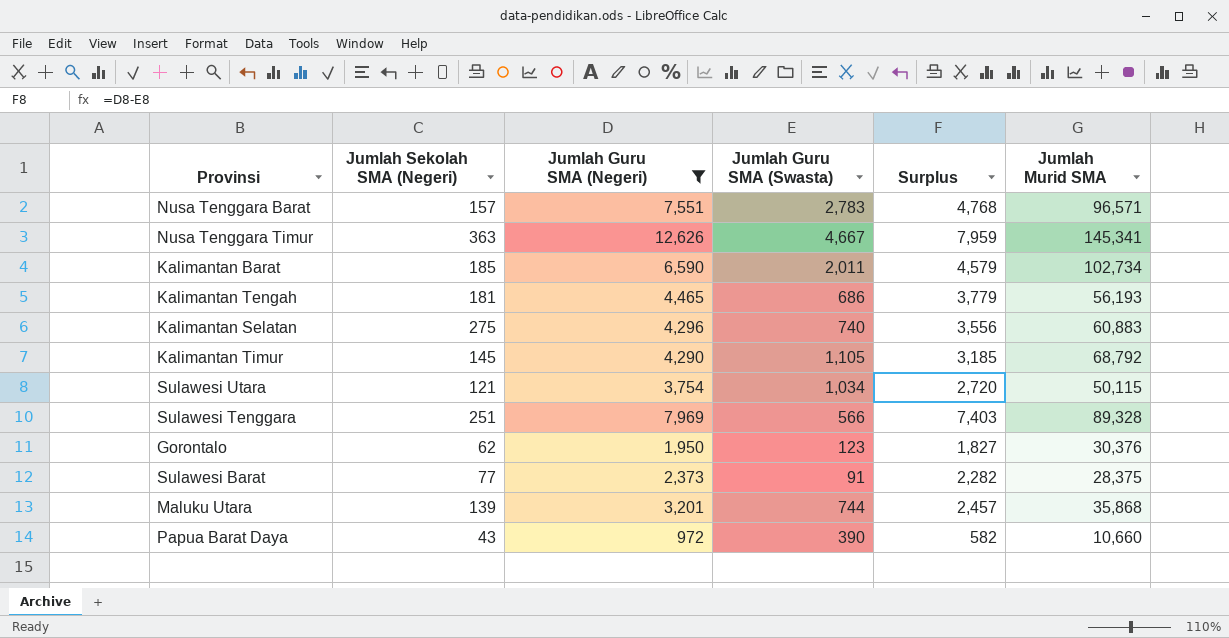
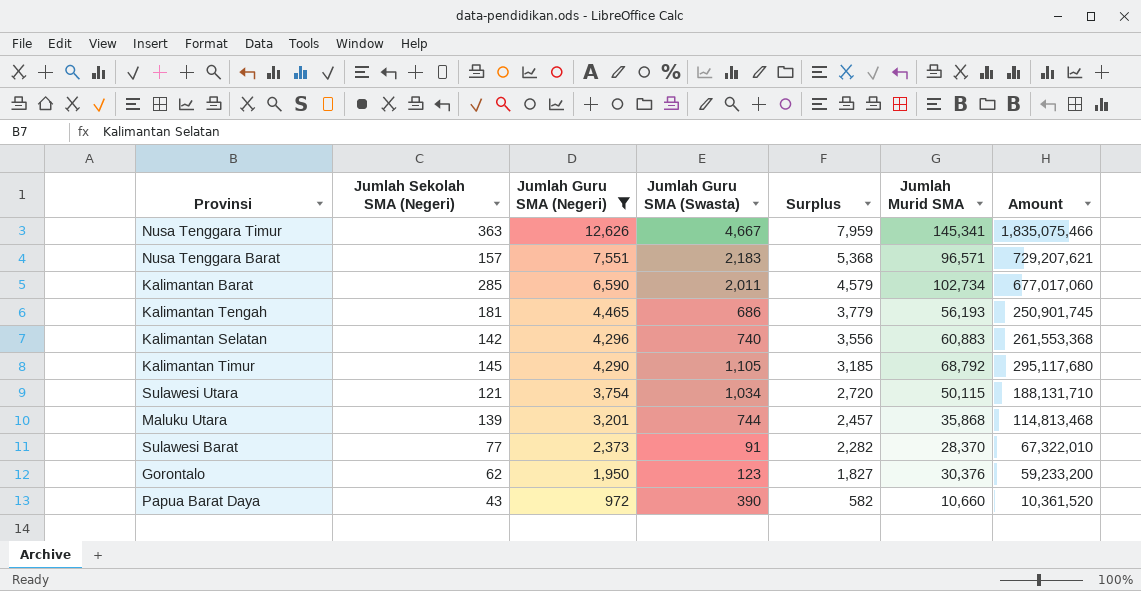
row order: none -> Jumlah Guru SMA (Negeri) descending
column Amount | formula: none -> [Jumlah Guru SMA (Negeri)] * [Jumlah Murid SMA]
row Sulawesi Tenggara: 251 | 7,969 | 566 | 7,403 | 89,328 -> none
Nusa Tenggara Barat | Jumlah Guru SMA (Swasta): 2,783 -> 2,183
Nusa Tenggara Barat | Surplus: 4,768 -> 5,368
Kalimantan Barat | Jumlah Sekolah SMA (Negeri): 185 -> 285
Kalimantan Selatan | Jumlah Sekolah SMA (Negeri): 275 -> 142
Sulawesi Barat | Jumlah Murid SMA: 28,375 -> 28,370

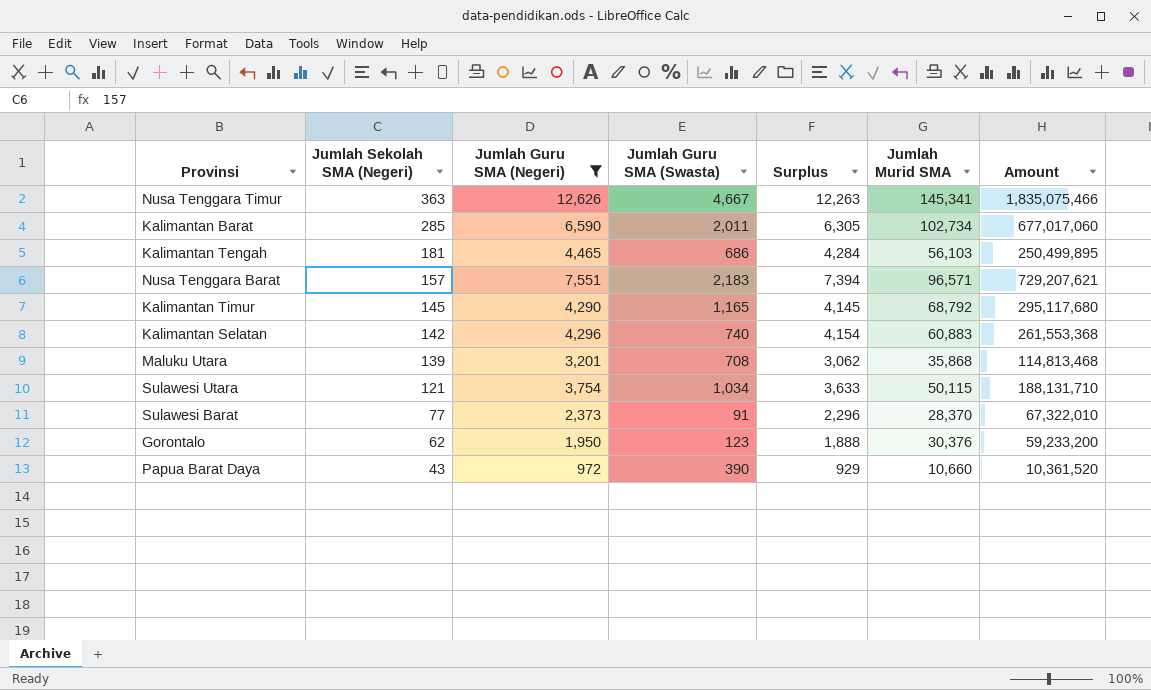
row order: Jumlah Guru SMA (Negeri) descending -> Jumlah Sekolah SMA (Negeri) descending
column Surplus | formula: [Jumlah Guru SMA (Negeri)] - [Jumlah Guru SMA (Swasta)] -> [Jumlah Guru SMA (Negeri)] - [Jumlah Sekolah SMA (Negeri)]
Kalimantan Tengah | Jumlah Murid SMA: 56,193 -> 56,103
Kalimantan Tengah | Amount: 250,901,745 -> 250,499,895
Kalimantan Timur | Jumlah Guru SMA (Swasta): 1,105 -> 1,165
Maluku Utara | Jumlah Guru SMA (Swasta): 744 -> 708

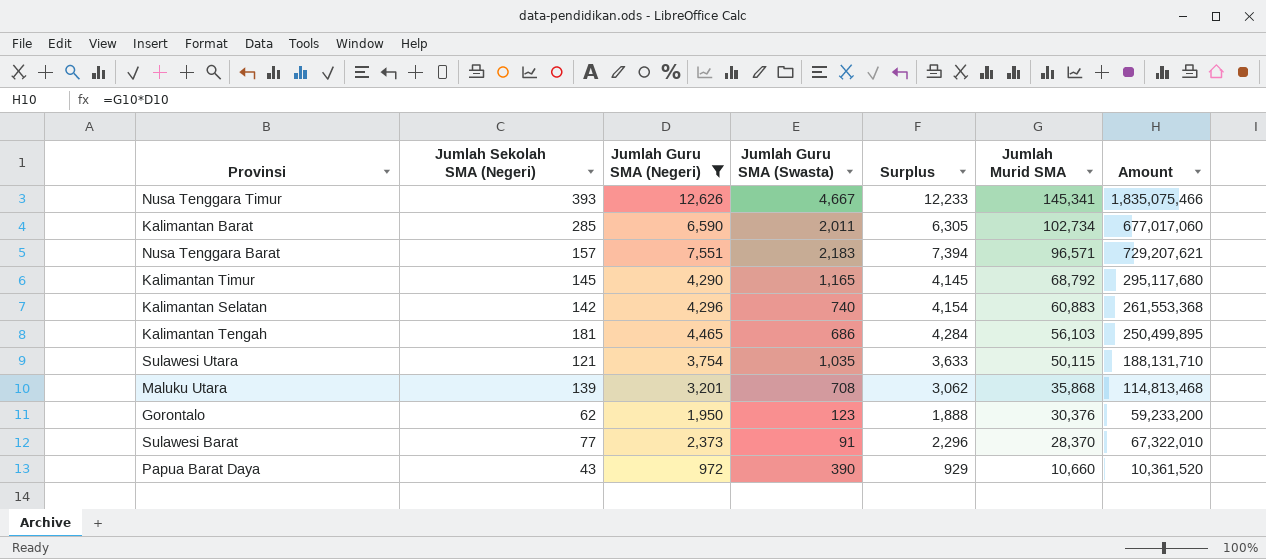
row order: Jumlah Sekolah SMA (Negeri) descending -> Jumlah Murid SMA descending
Nusa Tenggara Timur | Jumlah Sekolah SMA (Negeri): 363 -> 393
Nusa Tenggara Timur | Surplus: 12,263 -> 12,233
Sulawesi Utara | Jumlah Guru SMA (Swasta): 1,034 -> 1,035

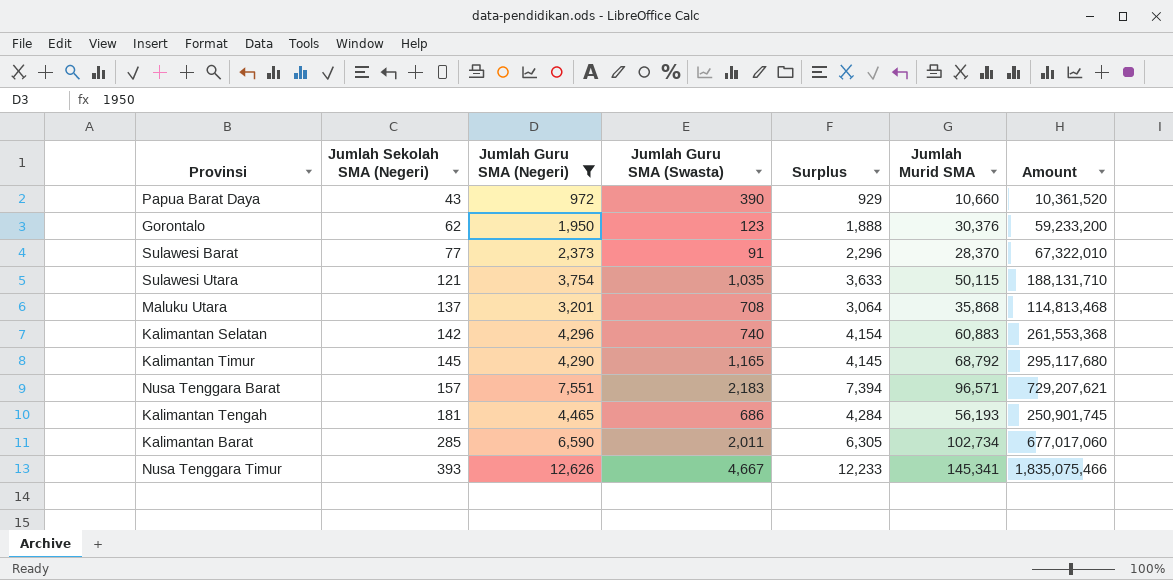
row order: Jumlah Murid SMA descending -> Jumlah Sekolah SMA (Negeri) ascending
Maluku Utara | Jumlah Sekolah SMA (Negeri): 139 -> 137
Maluku Utara | Surplus: 3,062 -> 3,064
Kalimantan Tengah | Jumlah Murid SMA: 56,103 -> 56,193
Kalimantan Tengah | Amount: 250,499,895 -> 250,901,745

